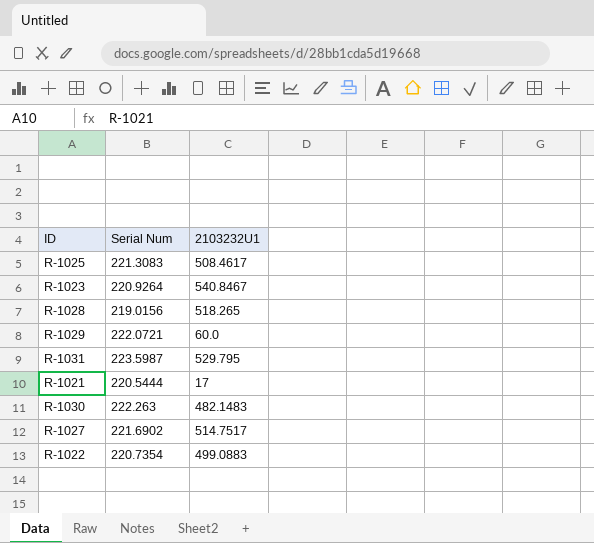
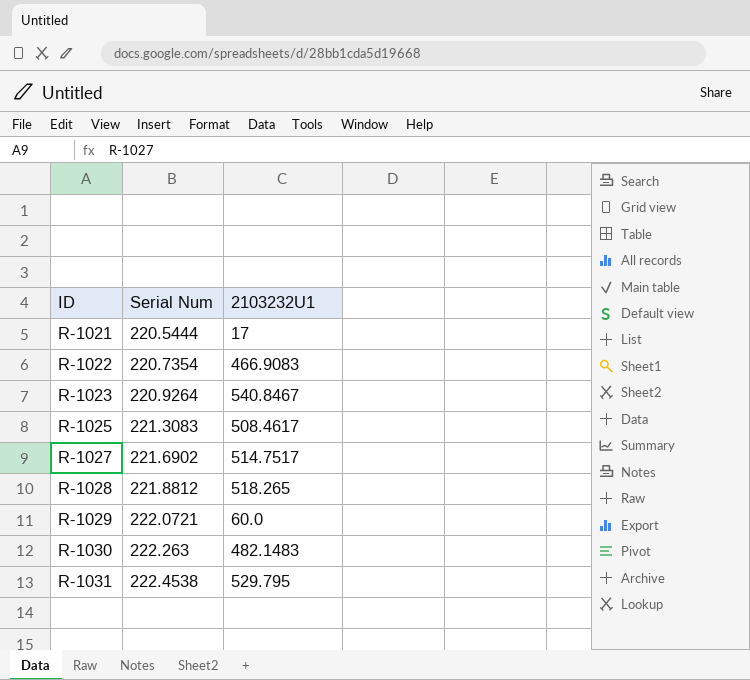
row order: none -> ID ascending
R-1022 | 2103232U1: 499.0883 -> 466.9083
R-1028 | Serial Num: 219.0156 -> 221.8812
R-1031 | Serial Num: 223.5987 -> 222.4538

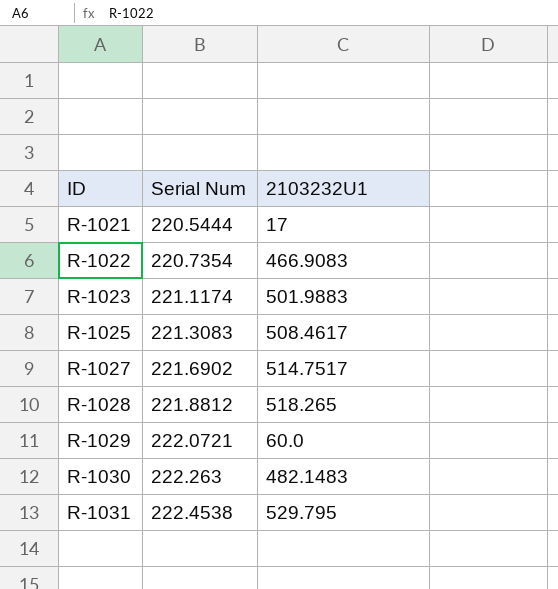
R-1023 | Serial Num: 220.9264 -> 221.1174
R-1023 | 2103232U1: 540.8467 -> 501.9883

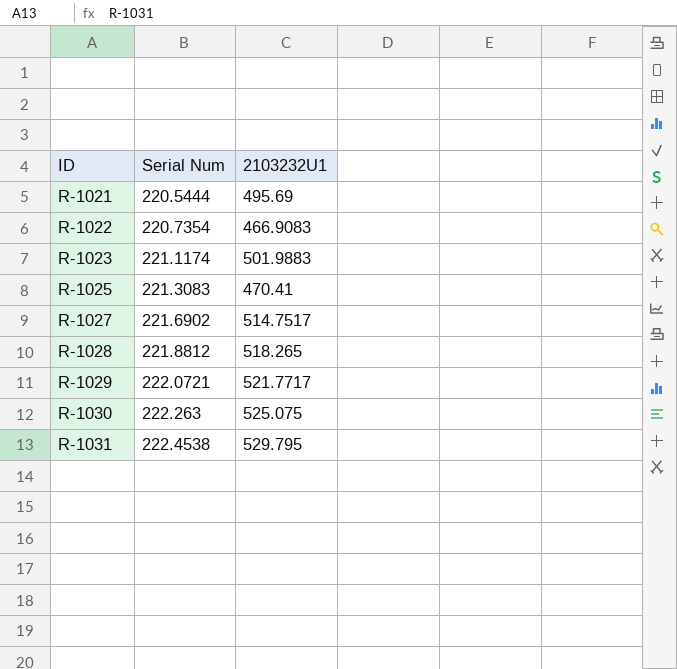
R-1021 | 2103232U1: 17 -> 495.69
R-1025 | 2103232U1: 508.4617 -> 470.41
R-1029 | 2103232U1: 60.0 -> 521.7717
R-1030 | 2103232U1: 482.1483 -> 525.075

